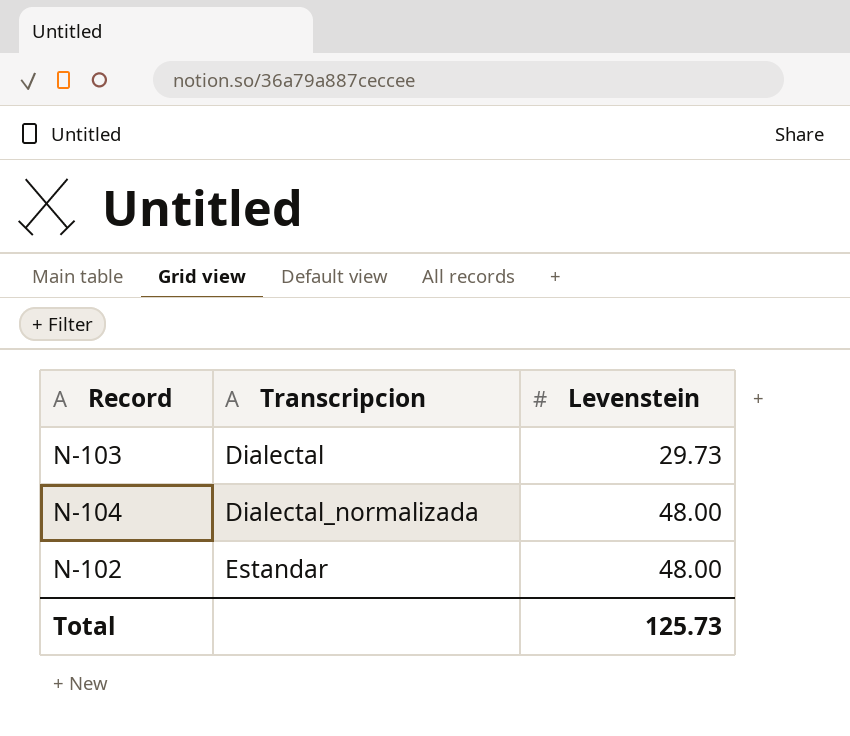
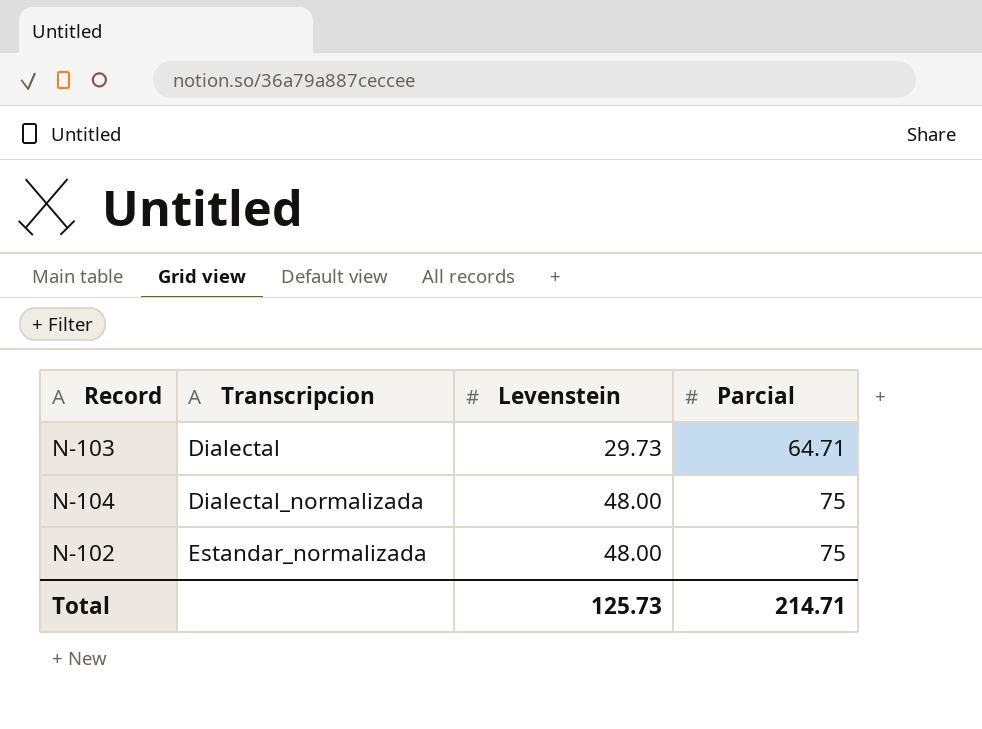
column Parcial | position: none -> 4
N-102 | Transcripcion: Estandar -> Estandar_normalizada

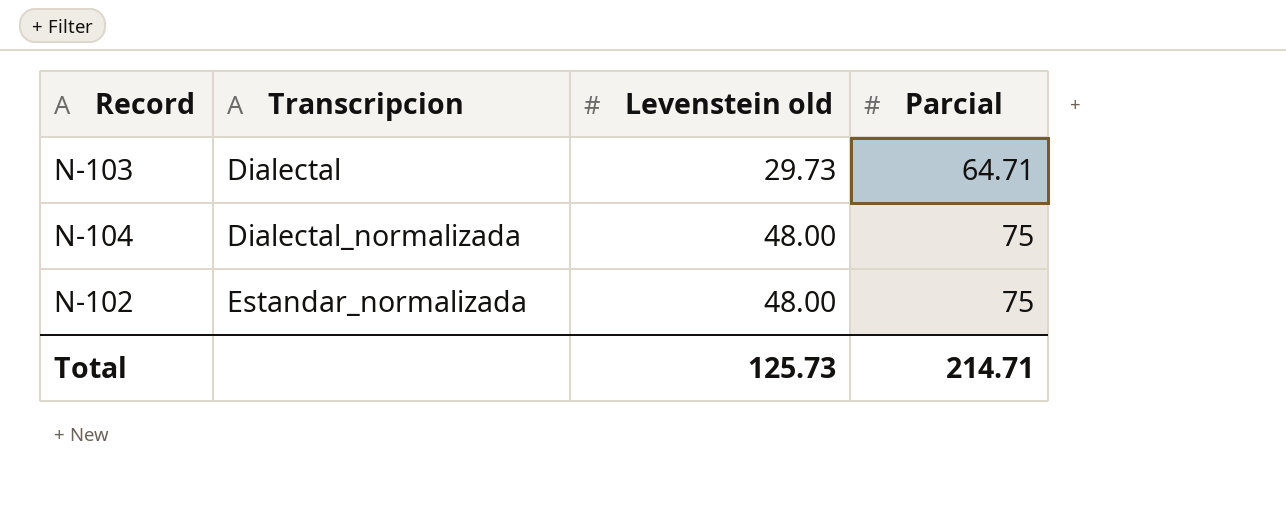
column name: Levenstein -> Levenstein old

